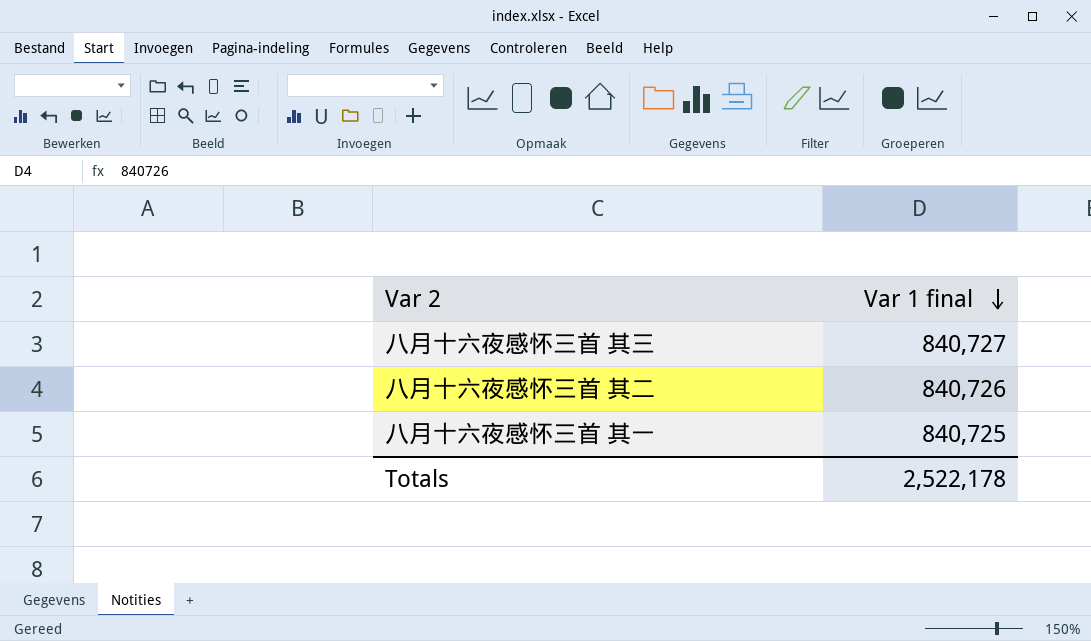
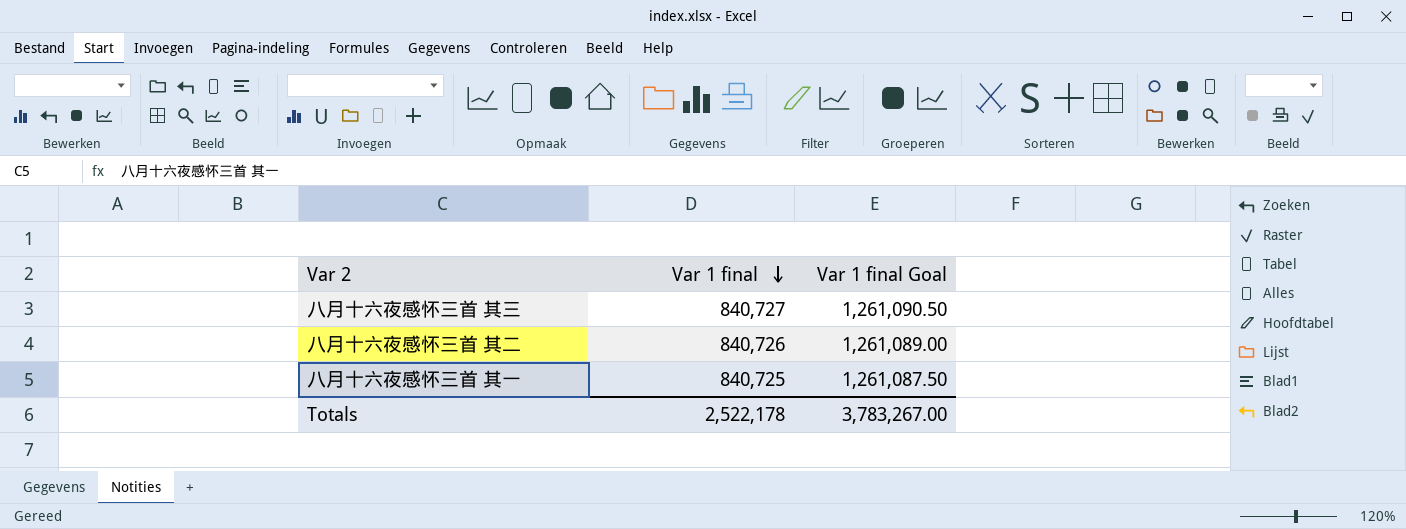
column Var 1 final Goal | formula: none -> [Var 1 final] * 1.5

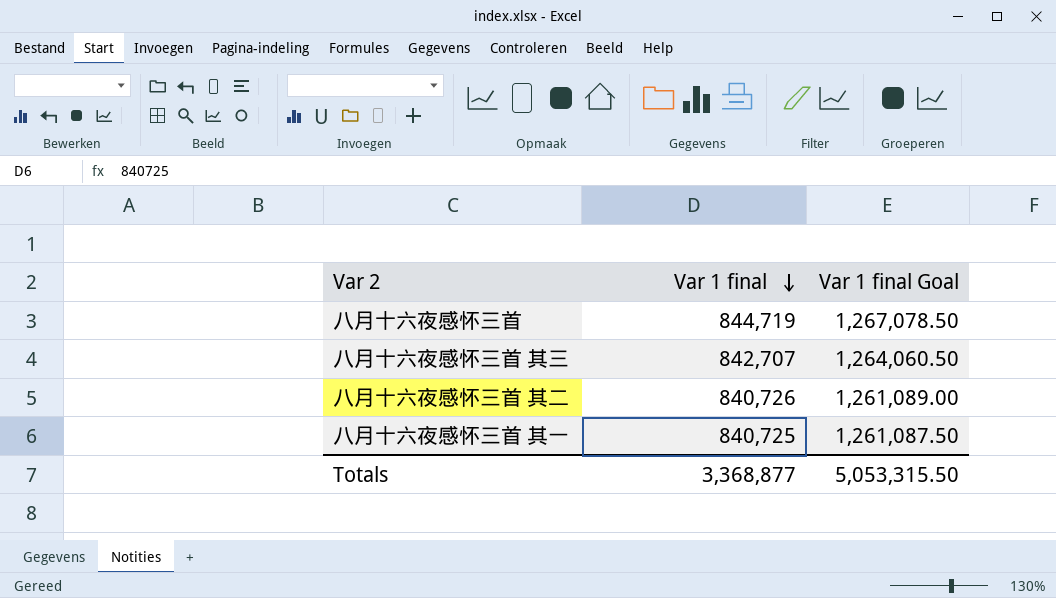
row 八月十六夜感怀三首: none -> 844,719 | 1,267,078.50
八月十六夜感怀三首 其三 | Var 1 final: 840,727 -> 842,707
八月十六夜感怀三首 其三 | Var 1 final Goal: 1,261,090.50 -> 1,264,060.50
Totals | Var 1 final: 2,522,178 -> 3,368,877
Totals | Var 1 final Goal: 3,783,267.00 -> 5,053,315.50

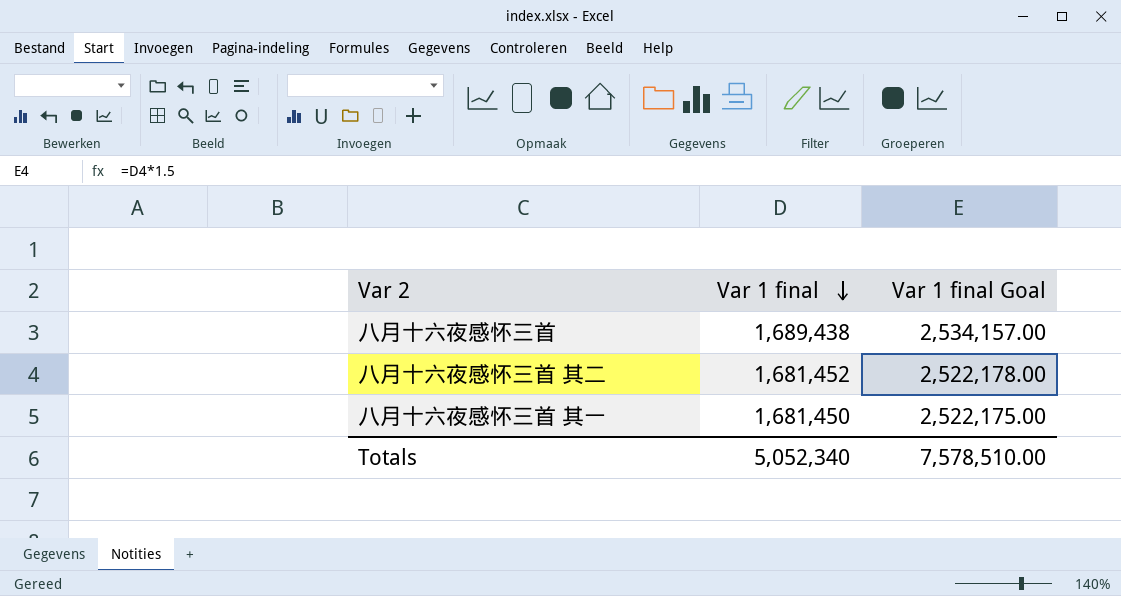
row 八月十六夜感怀三首 其三: 842,707 | 1,264,060.50 -> none
八月十六夜感怀三首 | Var 1 final: 844,719 -> 1,689,438
八月十六夜感怀三首 | Var 1 final Goal: 1,267,078.50 -> 2,534,157.00
八月十六夜感怀三首 其二 | Var 1 final: 840,726 -> 1,681,452
八月十六夜感怀三首 其二 | Var 1 final Goal: 1,261,089.00 -> 2,522,178.00
八月十六夜感怀三首 其一 | Var 1 final: 840,725 -> 1,681,450
八月十六夜感怀三首 其一 | Var 1 final Goal: 1,261,087.50 -> 2,522,175.00
Totals | Var 1 final: 3,368,877 -> 5,052,340
Totals | Var 1 final Goal: 5,053,315.50 -> 7,578,510.00

